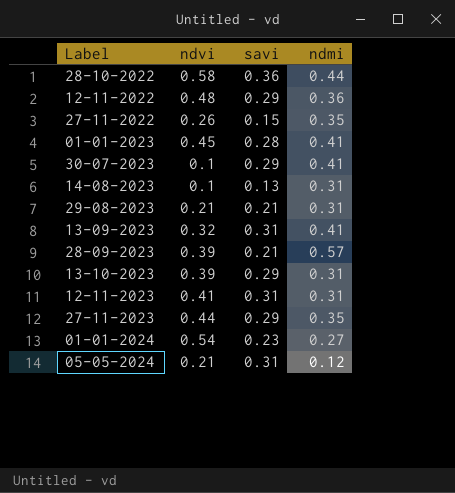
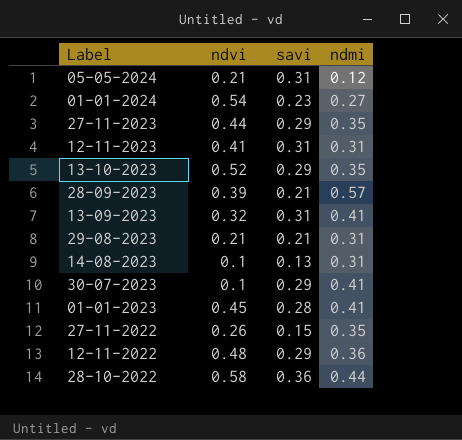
row order: Label ascending -> Label descending
13-10-2023 | ndvi: 0.39 -> 0.52
13-10-2023 | ndmi: 0.31 -> 0.35

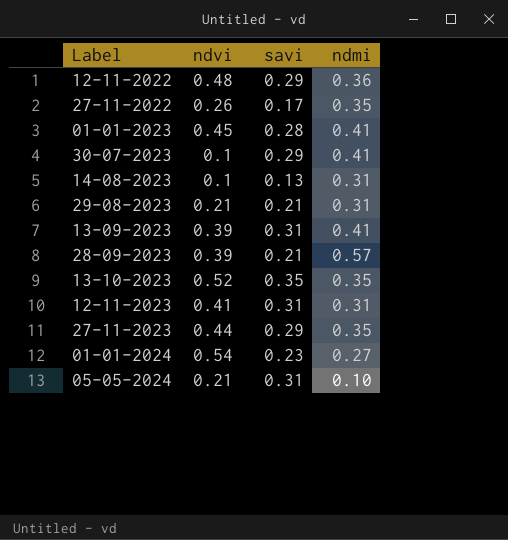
row order: Label descending -> Label ascending
row 28-10-2022: 0.58 | 0.36 | 0.44 -> none
27-11-2022 | savi: 0.15 -> 0.17
13-09-2023 | ndvi: 0.32 -> 0.39
13-10-2023 | savi: 0.29 -> 0.35
05-05-2024 | ndmi: 0.12 -> 0.10

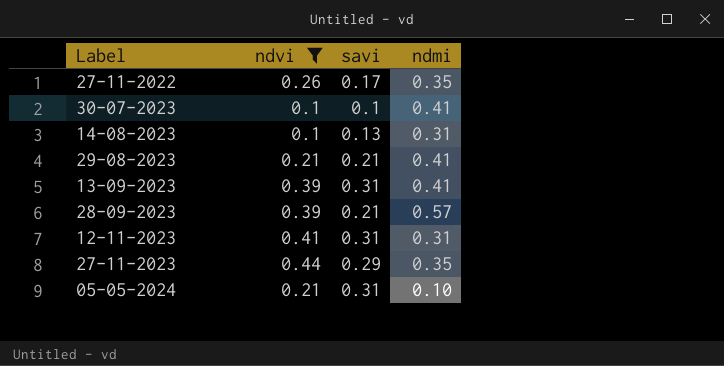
filter: none -> ndvi <= 0.44
30-07-2023 | savi: 0.29 -> 0.1
29-08-2023 | ndmi: 0.31 -> 0.41

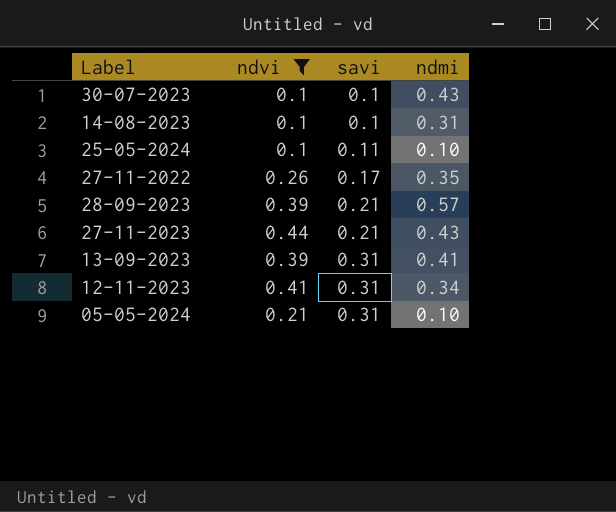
row order: Label ascending -> savi ascending
row 29-08-2023: 0.21 | 0.21 | 0.41 -> none
30-07-2023 | ndmi: 0.41 -> 0.43
14-08-2023 | savi: 0.13 -> 0.1
row 25-05-2024: none -> 0.1 | 0.11 | 0.10
27-11-2023 | savi: 0.29 -> 0.21
27-11-2023 | ndmi: 0.35 -> 0.43
12-11-2023 | ndmi: 0.31 -> 0.34

